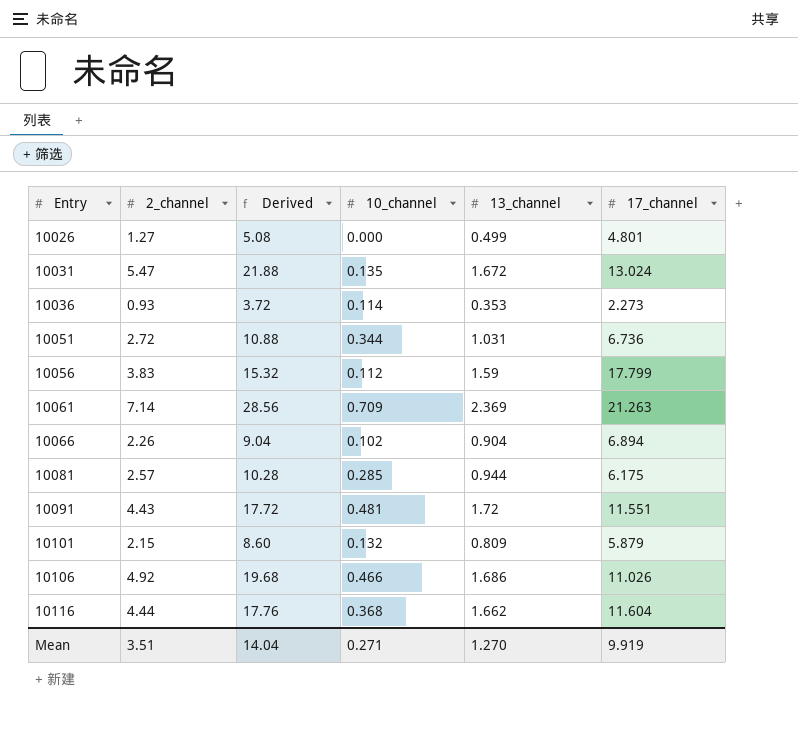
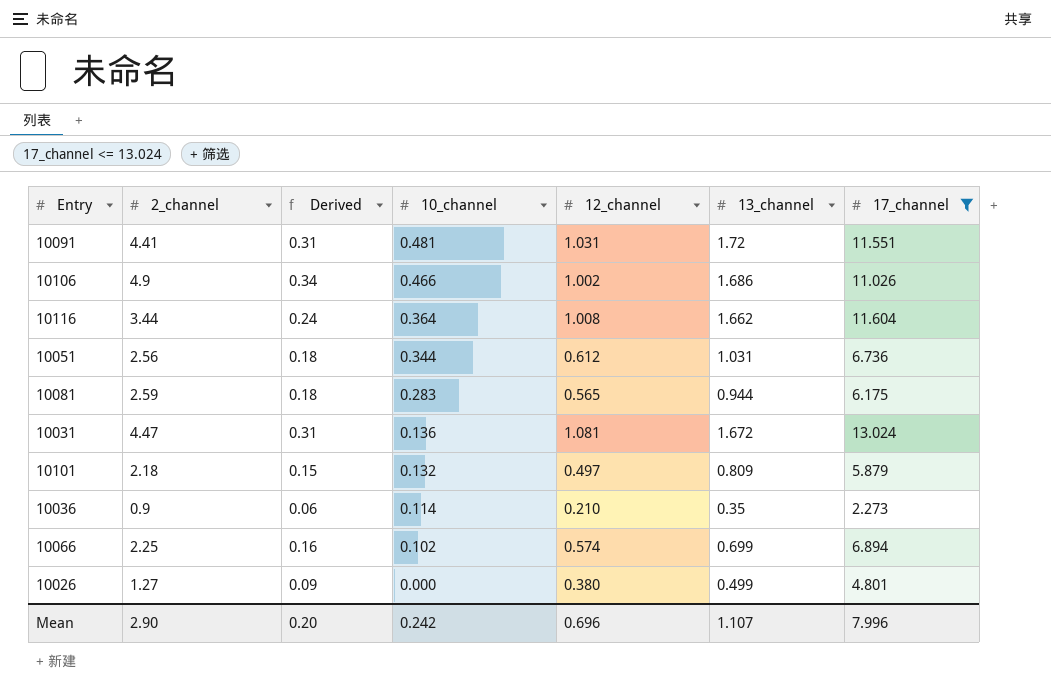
filter: none -> 17_channel <= 13.024
row order: Entry ascending -> 10_channel descending
column Derived | formula: [2_channel] * 4 -> [2_channel] * 0.07
column 12_channel | position: none -> 5
10091 | 2_channel: 4.43 -> 4.41
10106 | 2_channel: 4.92 -> 4.9
10116 | 2_channel: 4.44 -> 3.44
10116 | 10_channel: 0.368 -> 0.364
10051 | 2_channel: 2.72 -> 2.56
10081 | 2_channel: 2.57 -> 2.59
10081 | 10_channel: 0.285 -> 0.283
10031 | 2_channel: 5.47 -> 4.47
10031 | 10_channel: 0.135 -> 0.136
10101 | 2_channel: 2.15 -> 2.18
10036 | 2_channel: 0.93 -> 0.9
10036 | 13_channel: 0.353 -> 0.35
10066 | 2_channel: 2.26 -> 2.25
10066 | 13_channel: 0.904 -> 0.699
Mean | 2_channel: 3.51 -> 2.90
Mean | Derived: 14.04 -> 0.20
Mean | 10_channel: 0.271 -> 0.242
Mean | 13_channel: 1.270 -> 1.107
Mean | 17_channel: 9.919 -> 7.996

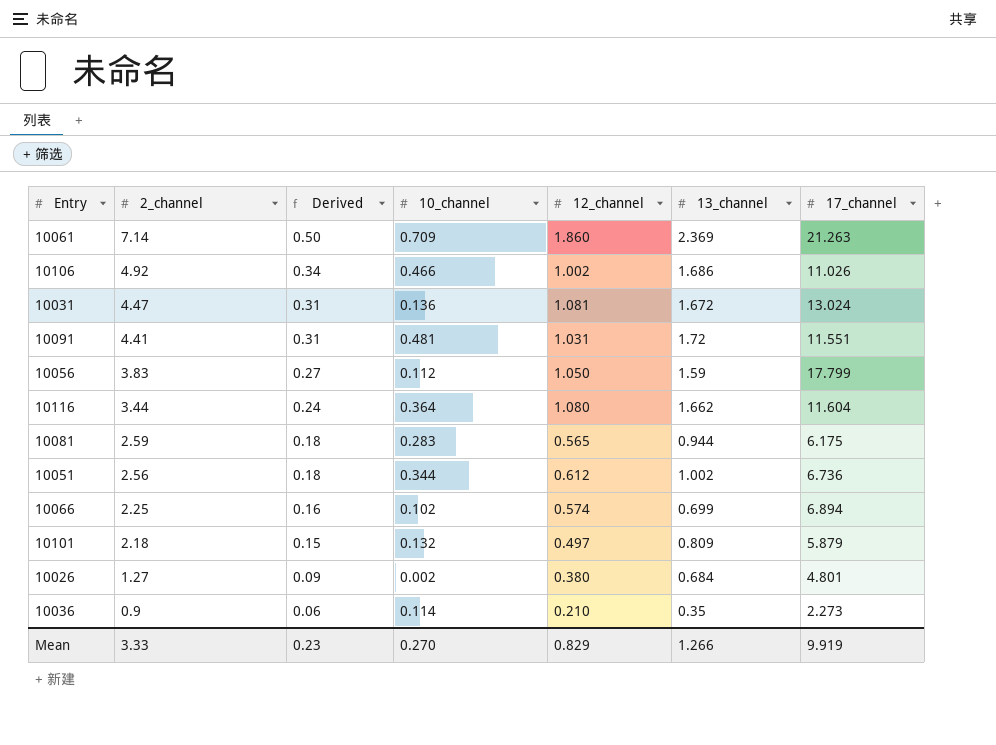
filter: 17_channel <= 13.024 -> none
row order: 10_channel descending -> 2_channel descending
10106 | 2_channel: 4.9 -> 4.92
10116 | 12_channel: 1.008 -> 1.080
10051 | 13_channel: 1.031 -> 1.002
10026 | 10_channel: 0.000 -> 0.002
10026 | 13_channel: 0.499 -> 0.684
Mean | 2_channel: 2.90 -> 3.33
Mean | Derived: 0.20 -> 0.23
Mean | 10_channel: 0.242 -> 0.270
Mean | 12_channel: 0.696 -> 0.829
Mean | 13_channel: 1.107 -> 1.266
Mean | 17_channel: 7.996 -> 9.919

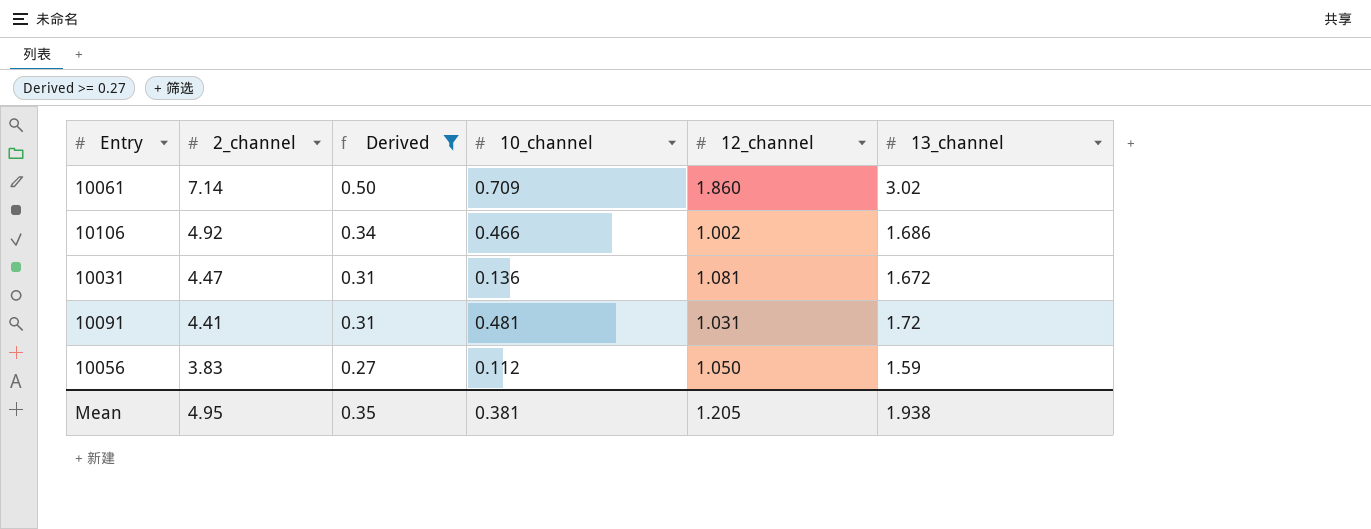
filter: none -> Derived >= 0.27
column 17_channel | position: 7 -> none
10061 | 13_channel: 2.369 -> 3.02
Mean | 2_channel: 3.33 -> 4.95
Mean | Derived: 0.23 -> 0.35
Mean | 10_channel: 0.270 -> 0.381
Mean | 12_channel: 0.829 -> 1.205
Mean | 13_channel: 1.266 -> 1.938

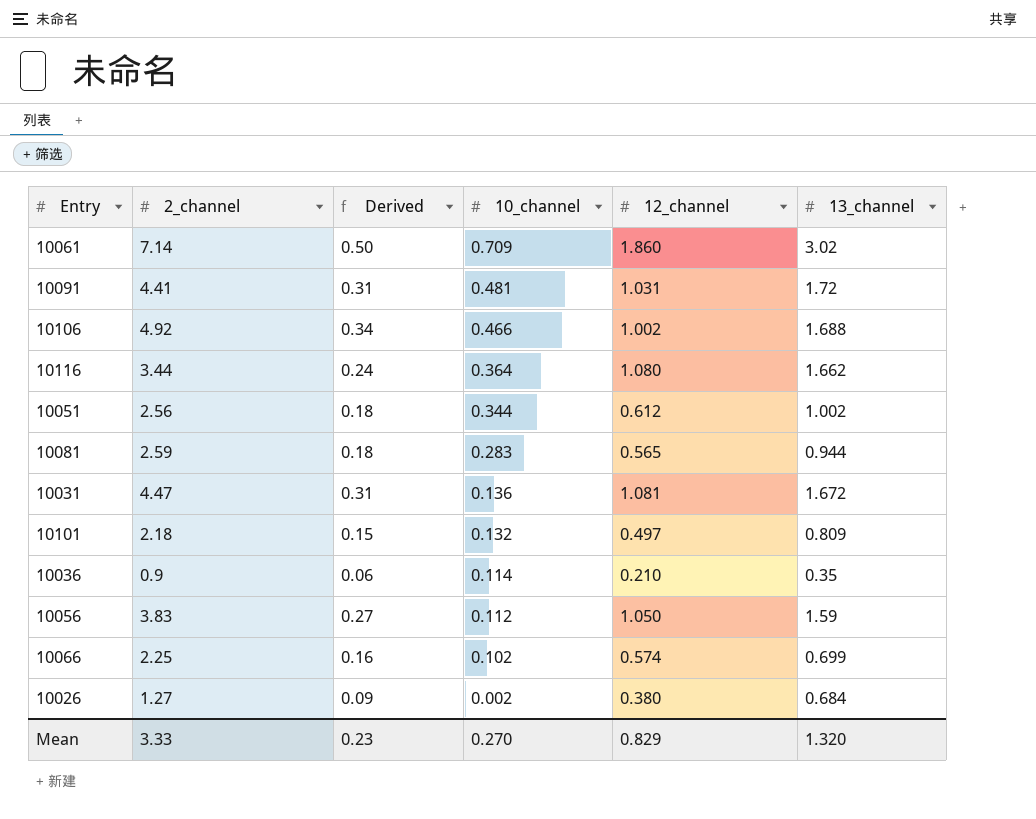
filter: Derived >= 0.27 -> none
row order: 2_channel descending -> 10_channel descending
10106 | 13_channel: 1.686 -> 1.688
Mean | 2_channel: 4.95 -> 3.33
Mean | Derived: 0.35 -> 0.23
Mean | 10_channel: 0.381 -> 0.270
Mean | 12_channel: 1.205 -> 0.829
Mean | 13_channel: 1.938 -> 1.320

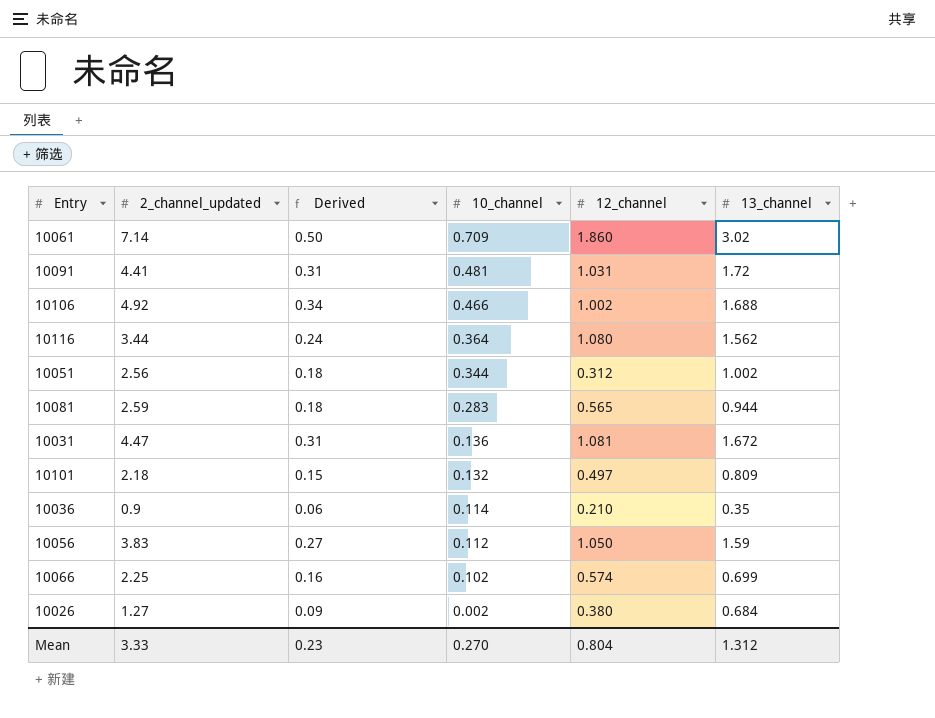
column name: 2_channel -> 2_channel_updated
10116 | 13_channel: 1.662 -> 1.562
10051 | 12_channel: 0.612 -> 0.312
Mean | 12_channel: 0.829 -> 0.804
Mean | 13_channel: 1.320 -> 1.312

